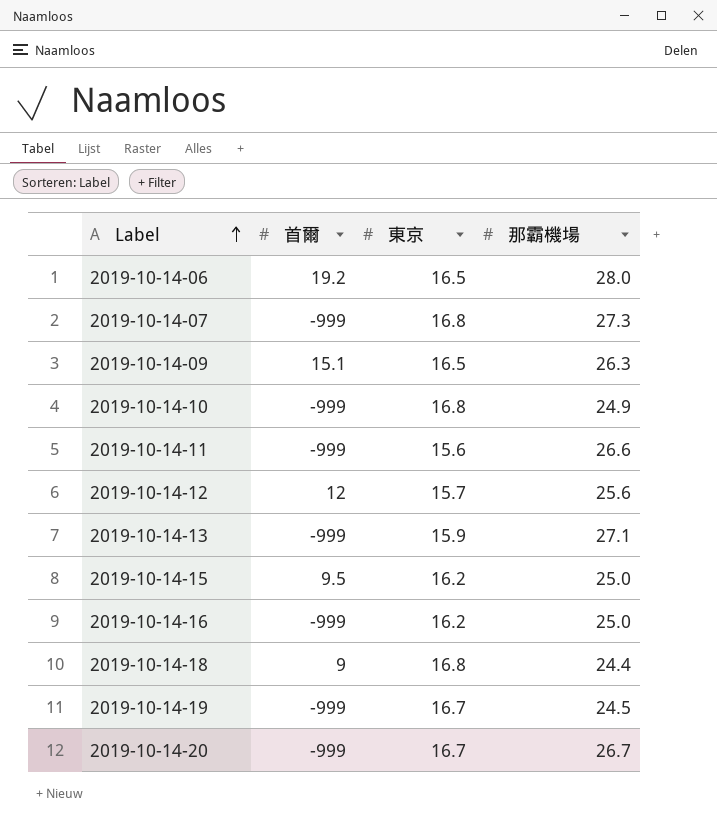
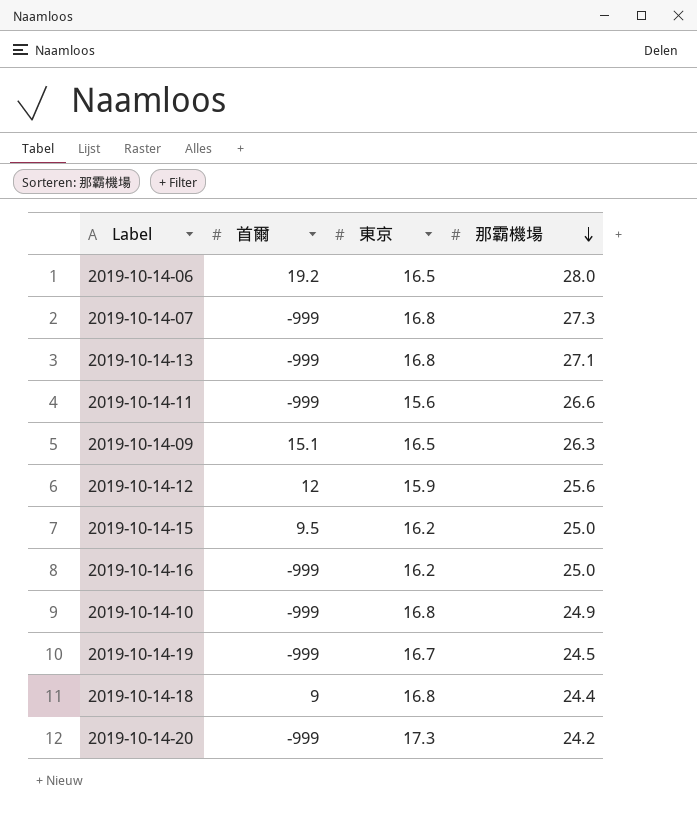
row order: Label ascending -> 那霸機場 descending
2019-10-14-13 | 東京: 15.9 -> 16.8
2019-10-14-12 | 東京: 15.7 -> 15.9
2019-10-14-20 | 東京: 16.7 -> 17.3
2019-10-14-20 | 那霸機場: 26.7 -> 24.2

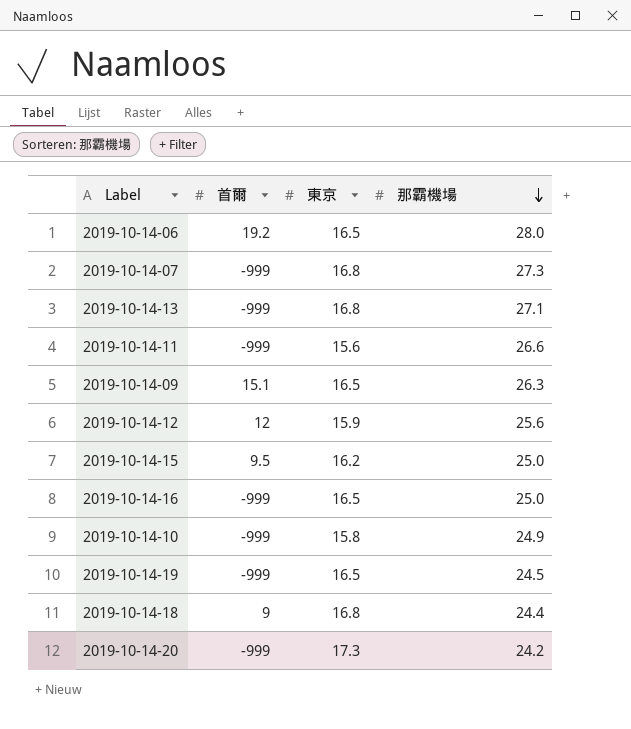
2019-10-14-16 | 東京: 16.2 -> 16.5
2019-10-14-10 | 東京: 16.8 -> 15.8
2019-10-14-19 | 東京: 16.7 -> 16.5

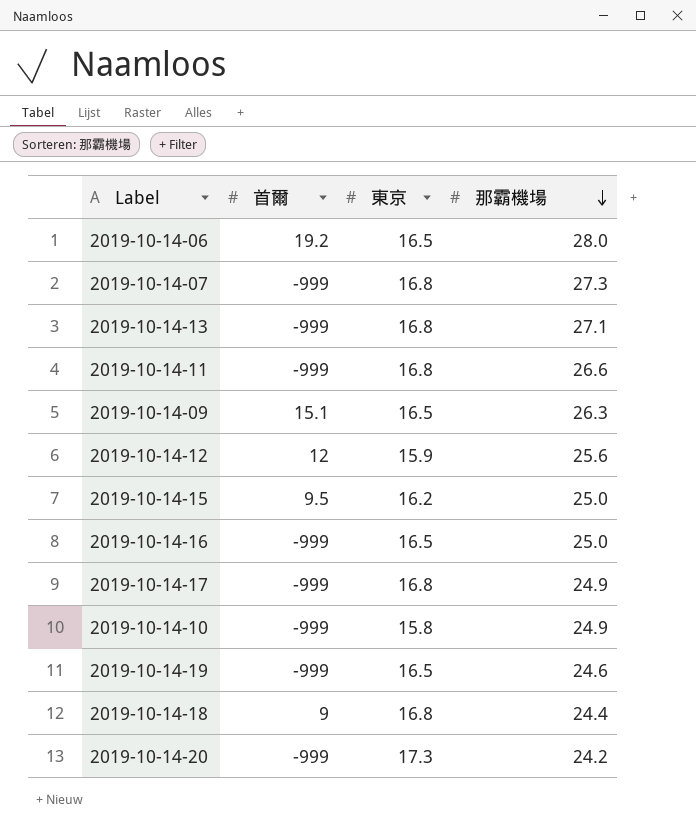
2019-10-14-11 | 東京: 15.6 -> 16.8
row 2019-10-14-17: none -> -999 | 16.8 | 24.9
2019-10-14-19 | 那霸機場: 24.5 -> 24.6

